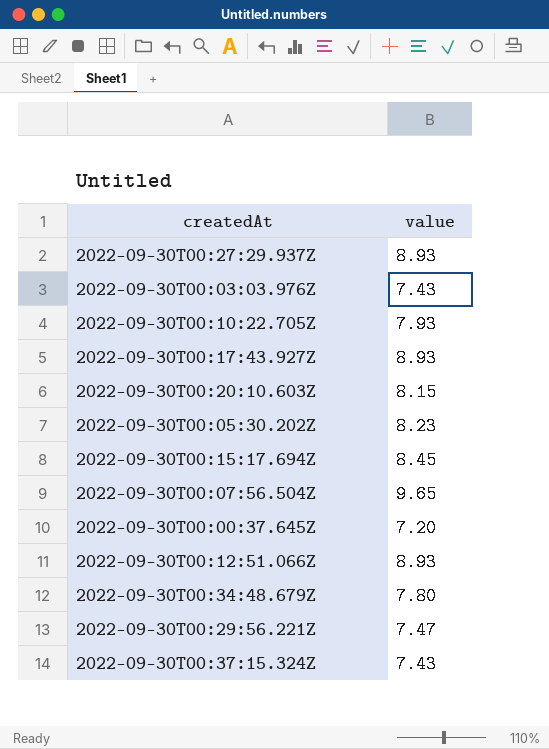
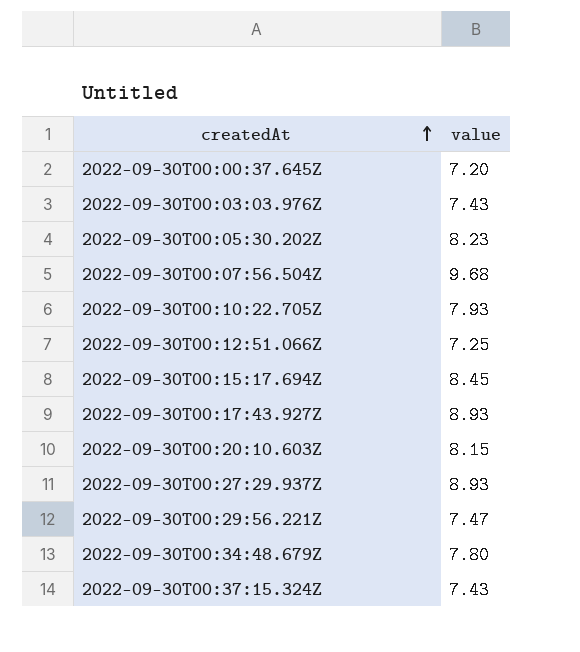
row order: none -> createdAt ascending
2022-09-30T00:07:56.504Z | value: 9.65 -> 9.68
2022-09-30T00:12:51.066Z | value: 8.93 -> 7.25

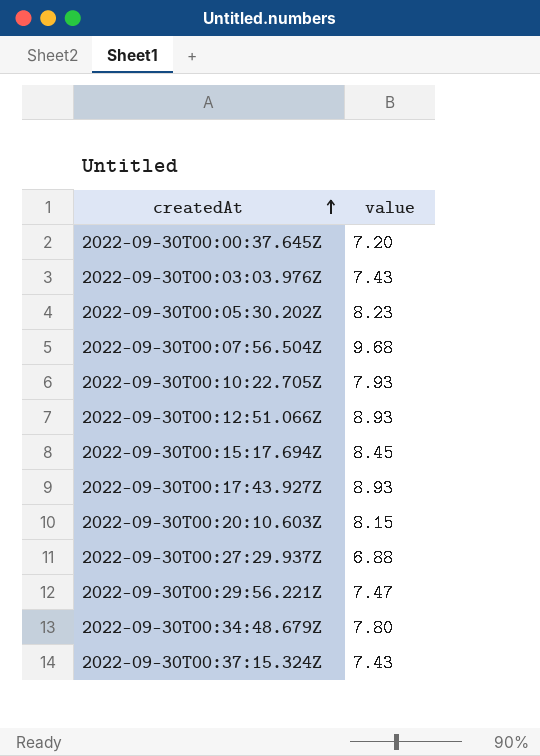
2022-09-30T00:12:51.066Z | value: 7.25 -> 8.93
2022-09-30T00:27:29.937Z | value: 8.93 -> 6.88

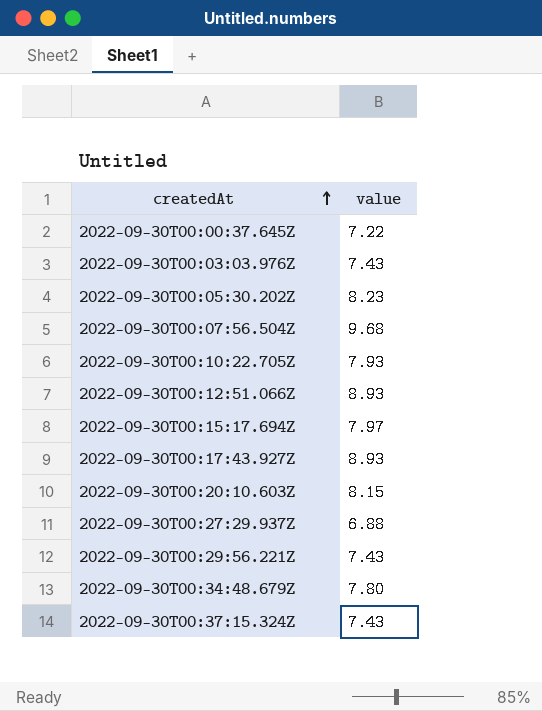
2022-09-30T00:00:37.645Z | value: 7.20 -> 7.22
2022-09-30T00:15:17.694Z | value: 8.45 -> 7.97
2022-09-30T00:29:56.221Z | value: 7.47 -> 7.43

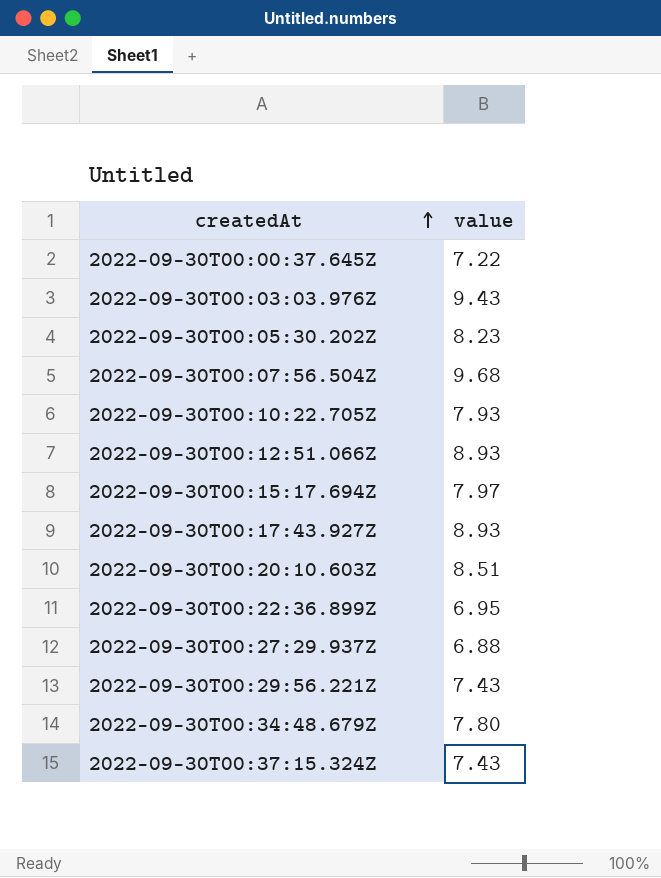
2022-09-30T00:03:03.976Z | value: 7.43 -> 9.43
2022-09-30T00:20:10.603Z | value: 8.15 -> 8.51
row 2022-09-30T00:22:36.899Z: none -> 6.95

